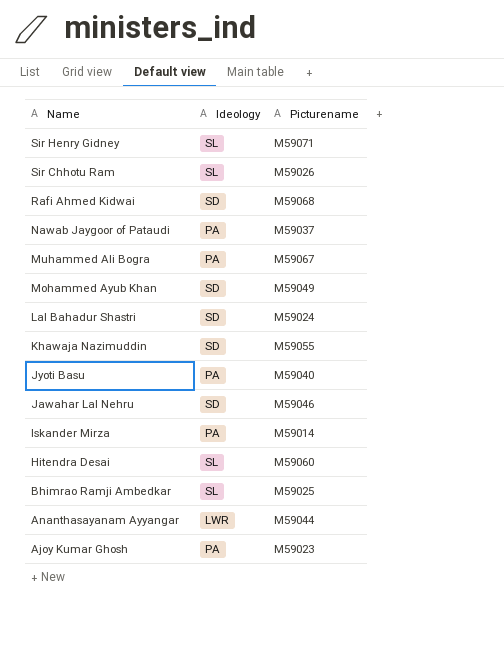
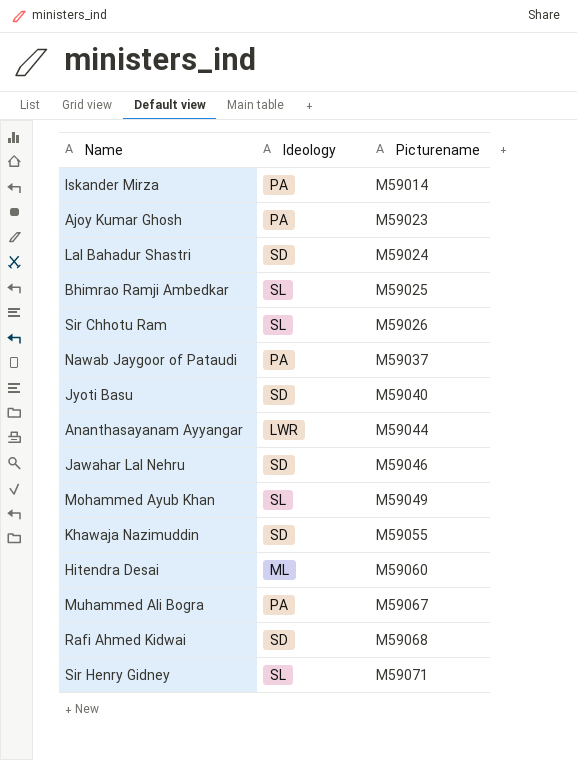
row order: Name descending -> Picturename ascending
Jyoti Basu | Ideology: PA -> SD
Mohammed Ayub Khan | Ideology: SD -> SL
Hitendra Desai | Ideology: SL -> ML

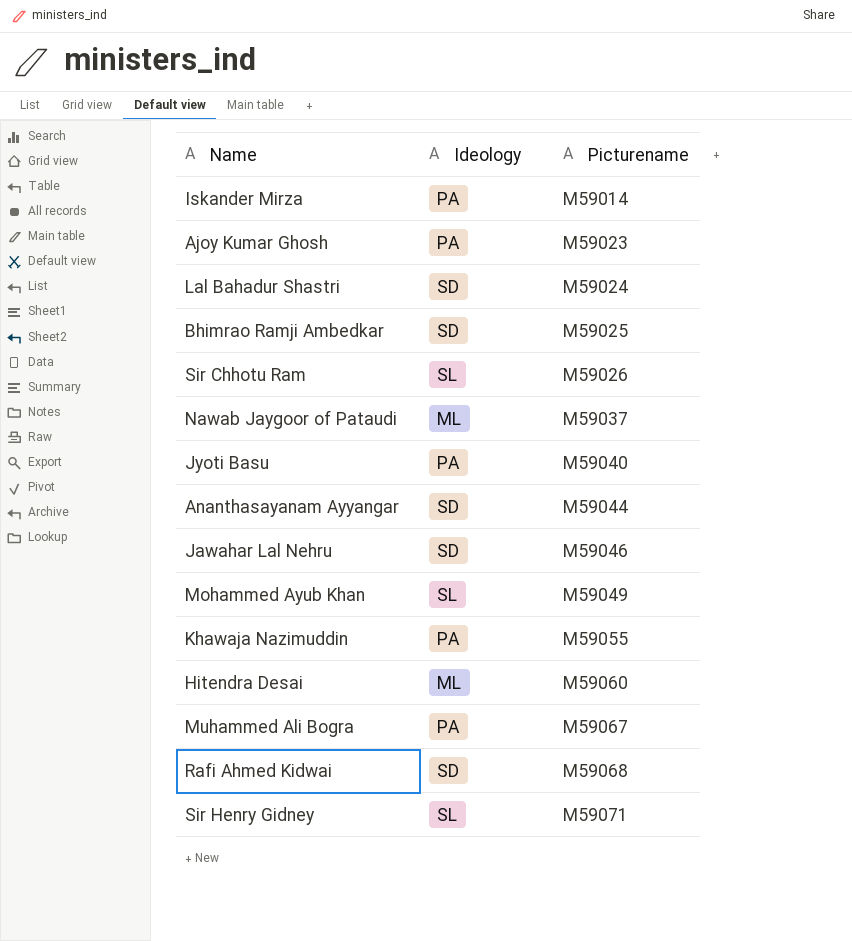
Bhimrao Ramji Ambedkar | Ideology: SL -> SD
Nawab Jaygoor of Pataudi | Ideology: PA -> ML
Jyoti Basu | Ideology: SD -> PA
Ananthasayanam Ayyangar | Ideology: LWR -> SD
Khawaja Nazimuddin | Ideology: SD -> PA

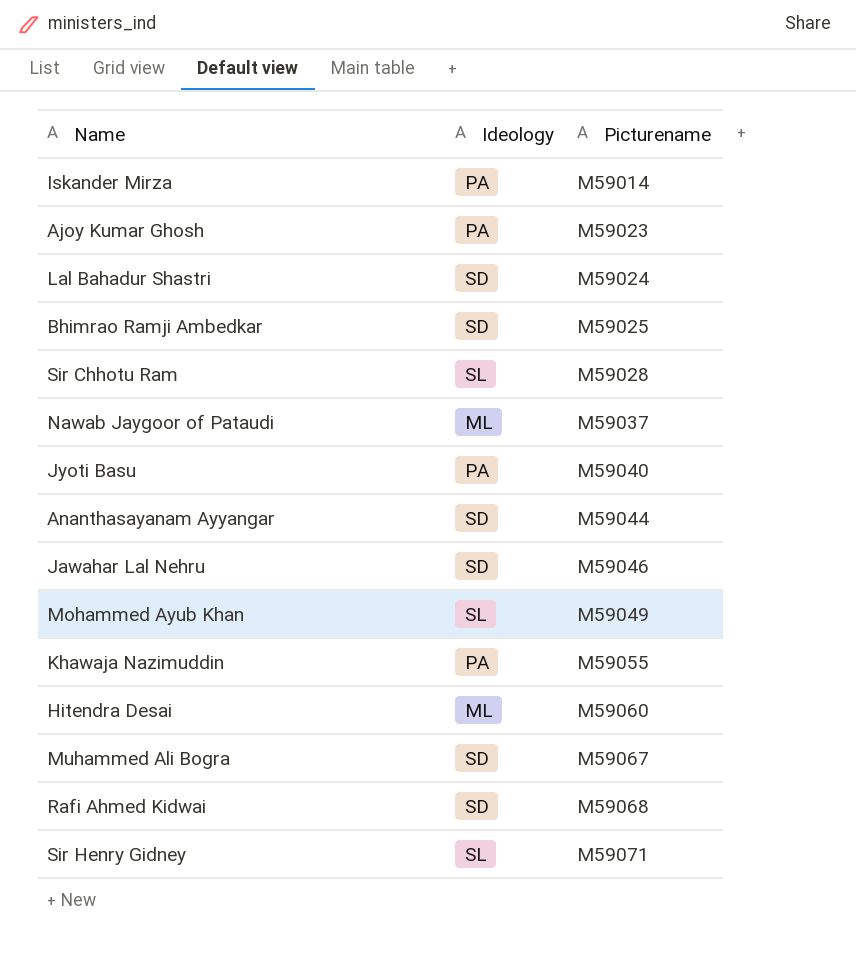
Sir Chhotu Ram | Picturename: M59026 -> M59028
Muhammed Ali Bogra | Ideology: PA -> SD

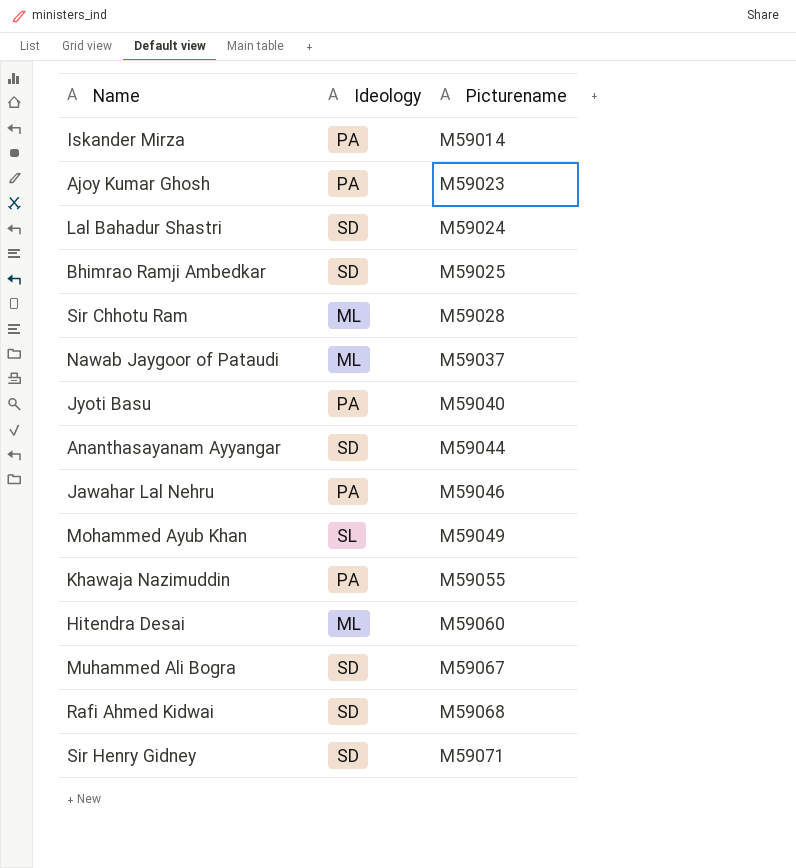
Sir Chhotu Ram | Ideology: SL -> ML
Jawahar Lal Nehru | Ideology: SD -> PA
Sir Henry Gidney | Ideology: SL -> SD

